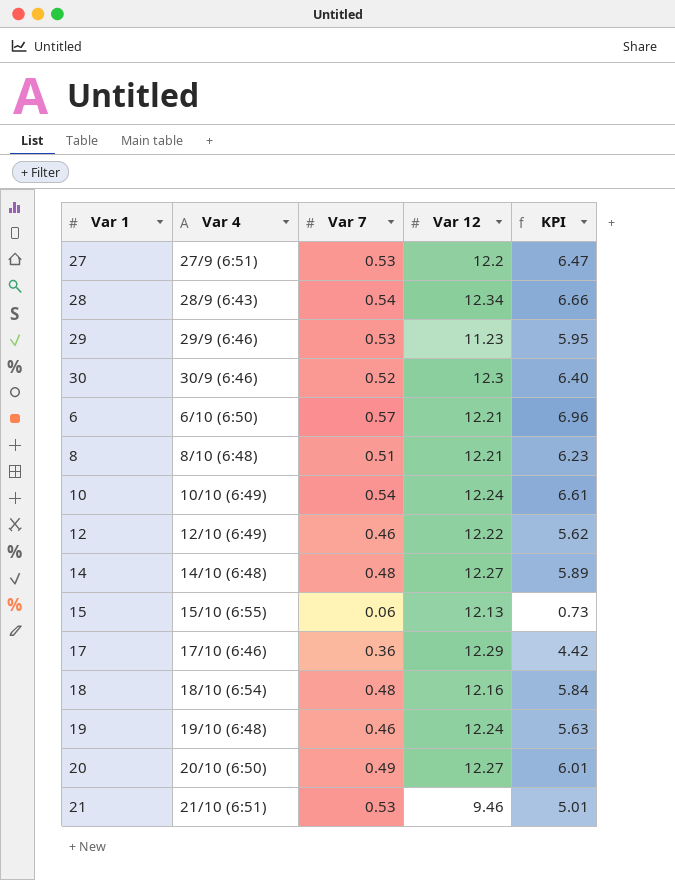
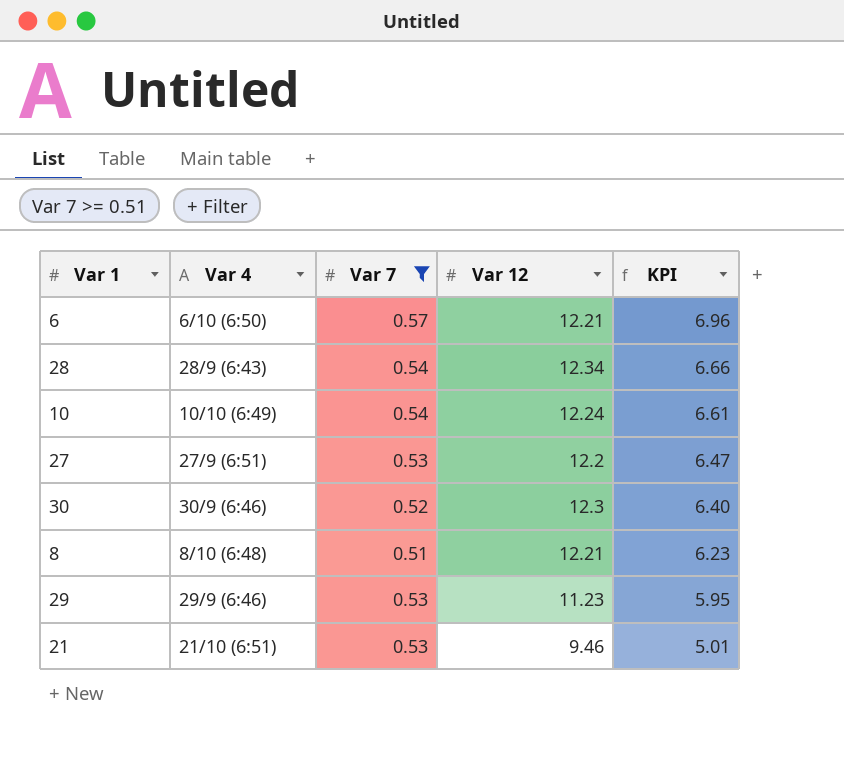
filter: none -> Var 7 >= 0.51
row order: none -> KPI descending

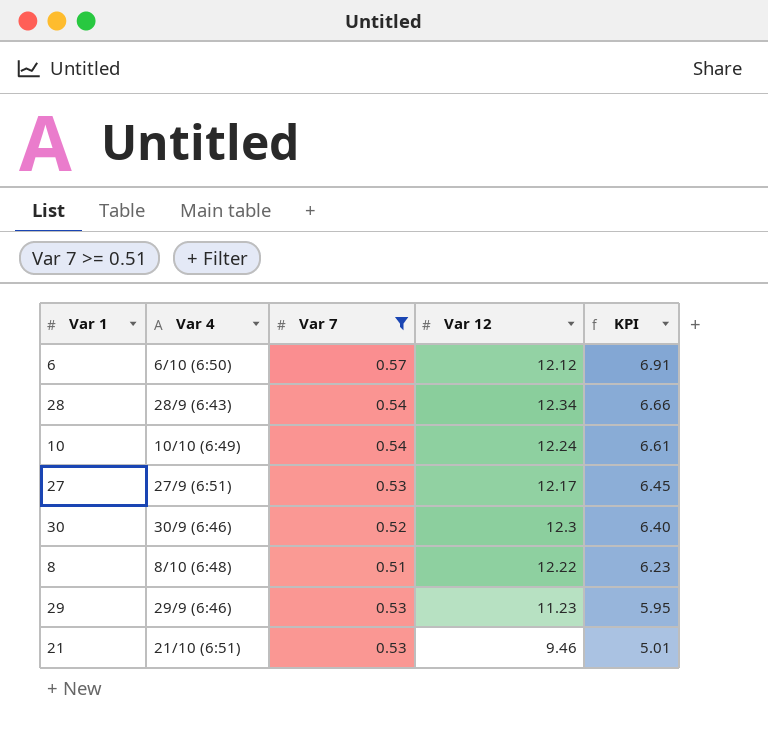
6 | Var 12: 12.21 -> 12.12
6 | KPI: 6.96 -> 6.91
27 | Var 12: 12.2 -> 12.17
27 | KPI: 6.47 -> 6.45
8 | Var 12: 12.21 -> 12.22

